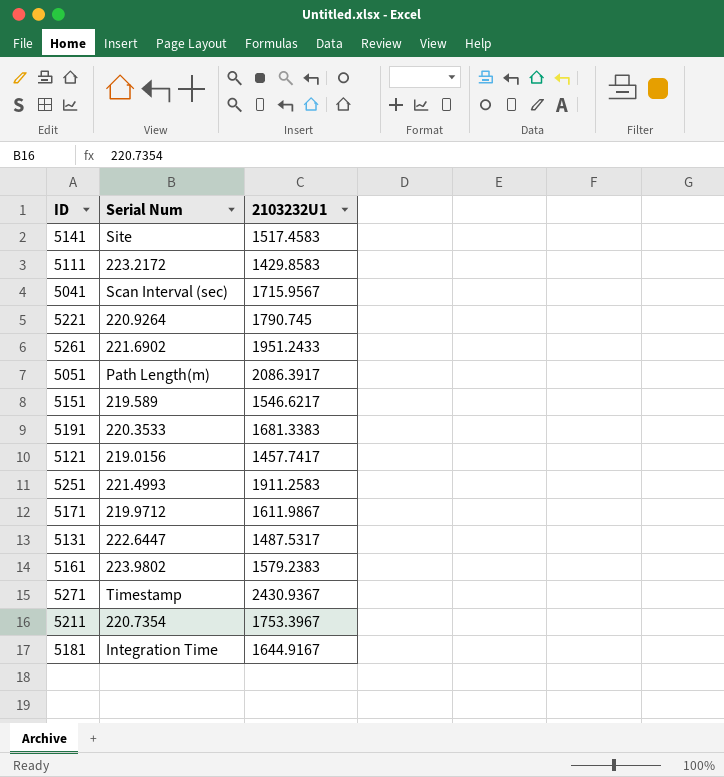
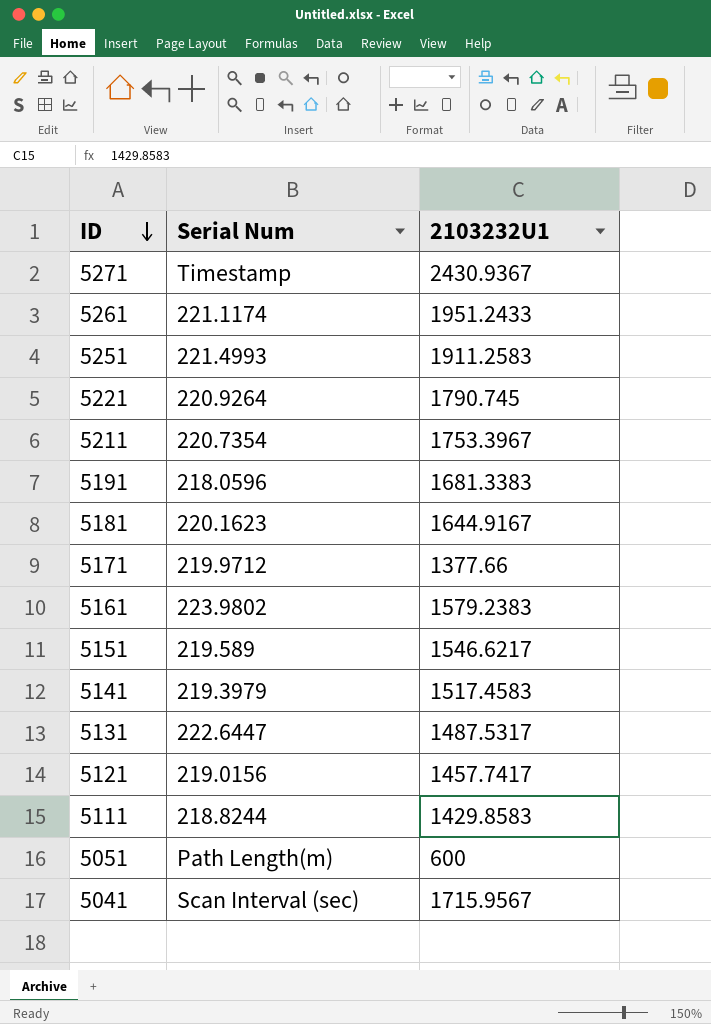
row order: none -> ID descending
5261 | Serial Num: 221.6902 -> 221.1174
5191 | Serial Num: 220.3533 -> 218.0596
5181 | Serial Num: Integration Time -> 220.1623
5171 | 2103232U1: 1611.9867 -> 1377.66
5141 | Serial Num: Site -> 219.3979
5111 | Serial Num: 223.2172 -> 218.8244
5051 | 2103232U1: 2086.3917 -> 600

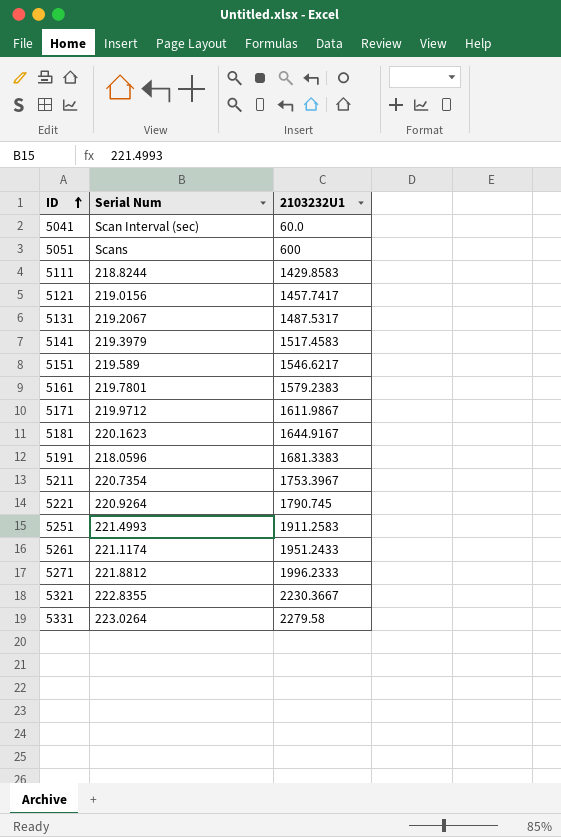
row order: ID descending -> ID ascending
5041 | 2103232U1: 1715.9567 -> 60.0
5051 | Serial Num: Path Length(m) -> Scans
5131 | Serial Num: 222.6447 -> 219.2067
5161 | Serial Num: 223.9802 -> 219.7801
5171 | 2103232U1: 1377.66 -> 1611.9867
5271 | Serial Num: Timestamp -> 221.8812
5271 | 2103232U1: 2430.9367 -> 1996.2333
row 5321: none -> 222.8355 | 2230.3667
row 5331: none -> 223.0264 | 2279.58

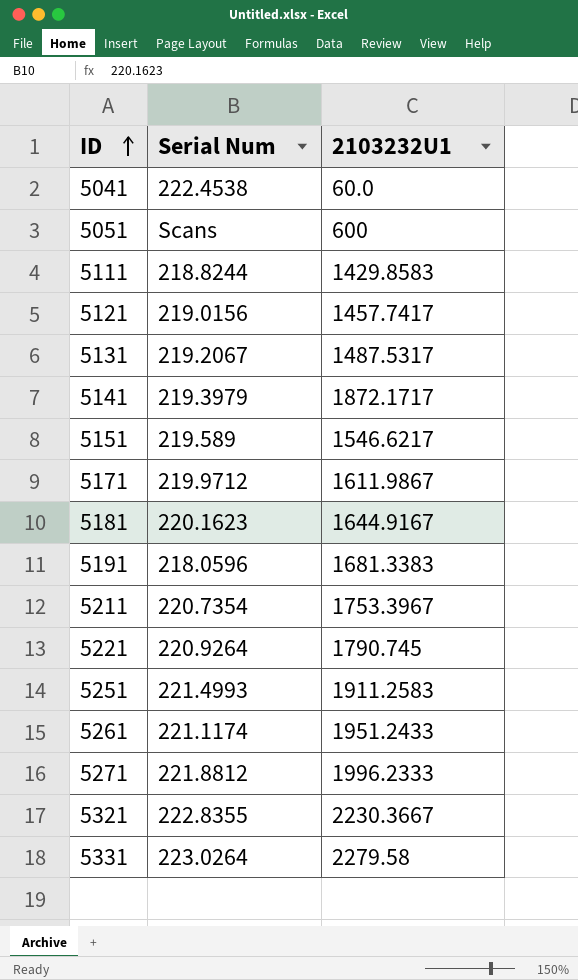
row 5161: 219.7801 | 1579.2383 -> none
5041 | Serial Num: Scan Interval (sec) -> 222.4538
5141 | 2103232U1: 1517.4583 -> 1872.1717

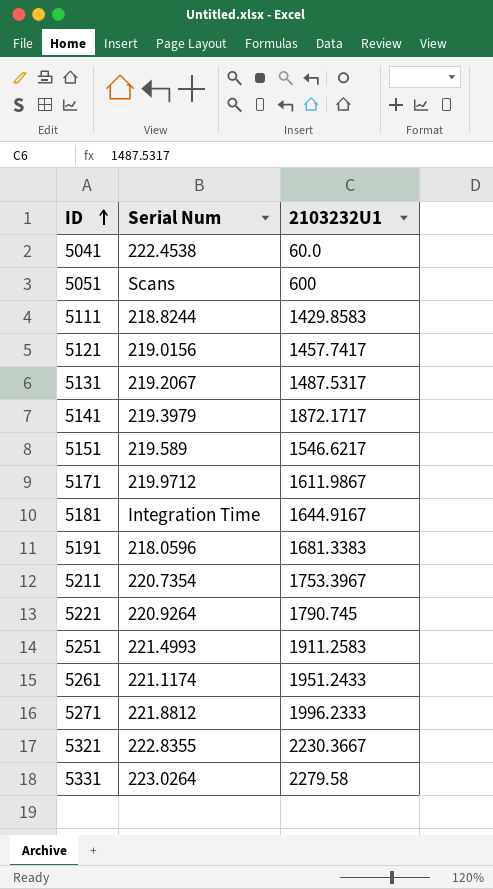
5181 | Serial Num: 220.1623 -> Integration Time

